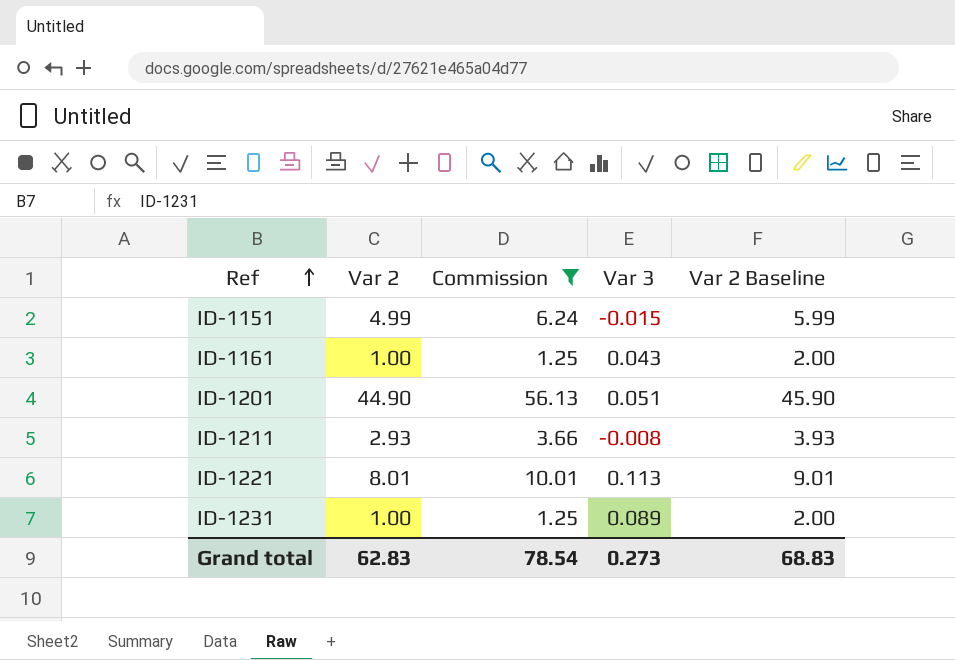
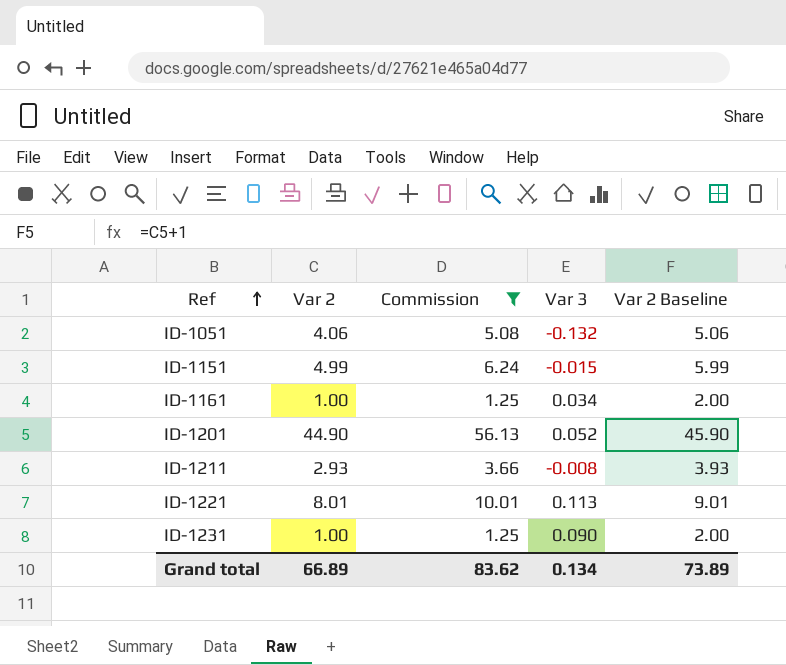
row ID-1051: none -> 4.06 | 5.08 | -0.132 | 5.06
ID-1161 | Var 3: 0.043 -> 0.034
ID-1201 | Var 3: 0.051 -> 0.052
ID-1231 | Var 3: 0.089 -> 0.090
Grand total | Var 2: 62.83 -> 66.89
Grand total | Commission: 78.54 -> 83.62
Grand total | Var 3: 0.273 -> 0.134
Grand total | Var 2 Baseline: 68.83 -> 73.89

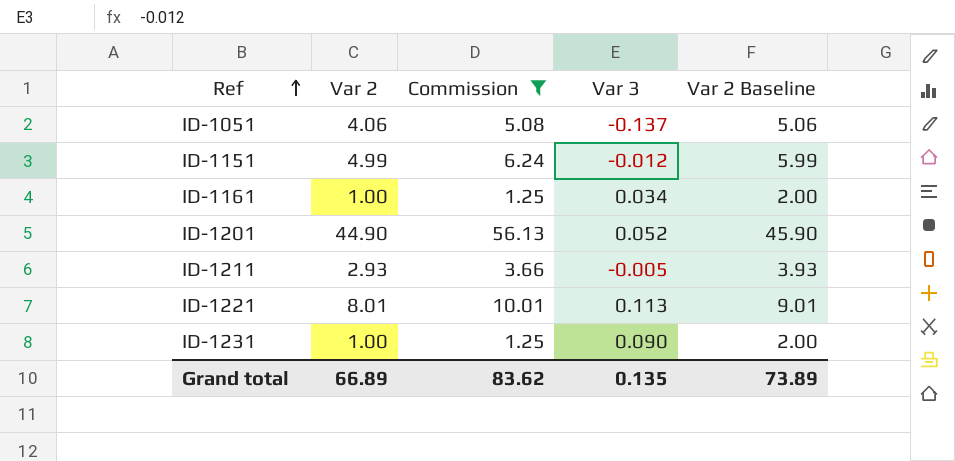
ID-1051 | Var 3: -0.132 -> -0.137
ID-1151 | Var 3: -0.015 -> -0.012
ID-1211 | Var 3: -0.008 -> -0.005
Grand total | Var 3: 0.134 -> 0.135

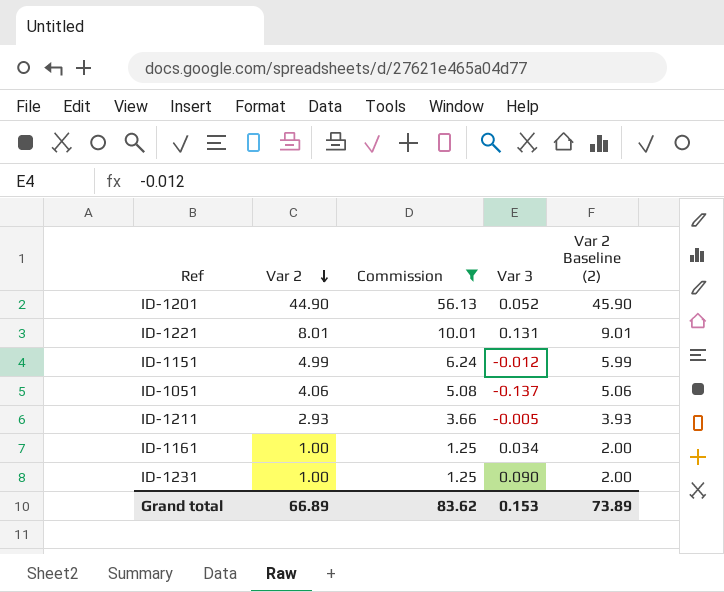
row order: Ref ascending -> Var 2 descending
column name: Var 2 Baseline -> Var 2 Baseline (2)
ID-1221 | Var 3: 0.113 -> 0.131
Grand total | Var 3: 0.135 -> 0.153

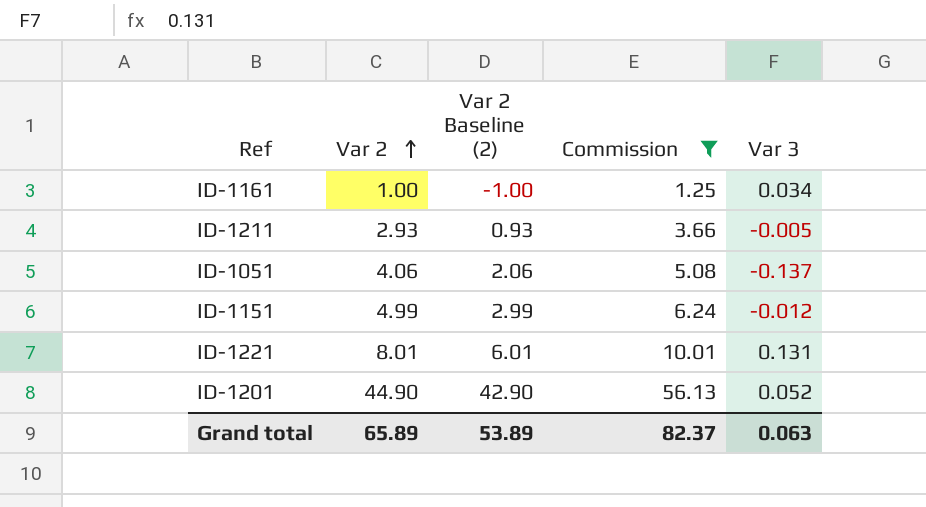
row order: Var 2 descending -> Var 2 ascending
column Var 2 Baseline (2) | formula: [Var 2] + 1 -> [Var 2] - 2
column Var 2 Baseline (2) | position: 5 -> 3
row ID-1231: 1.00 | 1.25 | 0.090 | 2.00 -> none
Grand total | Var 2: 66.89 -> 65.89
Grand total | Var 2 Baseline (2): 73.89 -> 53.89
Grand total | Commission: 83.62 -> 82.37
Grand total | Var 3: 0.153 -> 0.063

